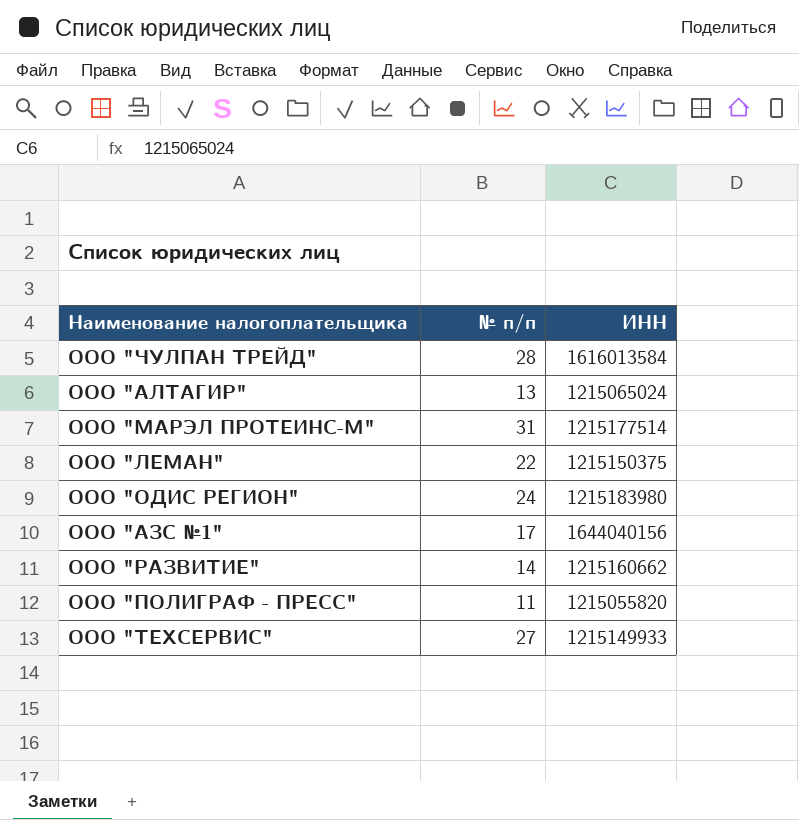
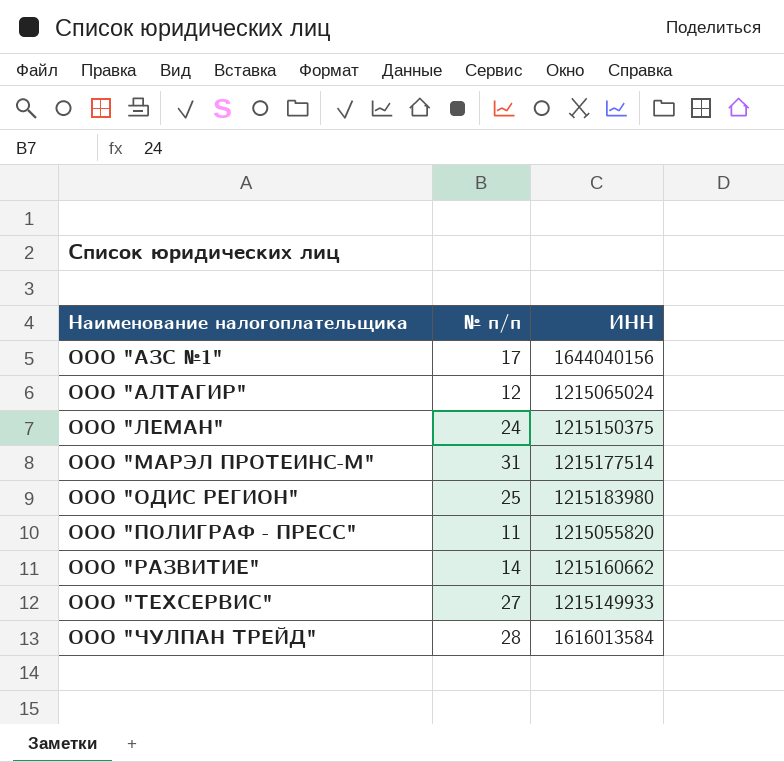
row order: none -> Наименование налогоплательщика ascending
ООО "АЛТАГИР" | № п/п: 13 -> 12
ООО "ЛЕМАН" | № п/п: 22 -> 24
ООО "ОДИС РЕГИОН" | № п/п: 24 -> 25

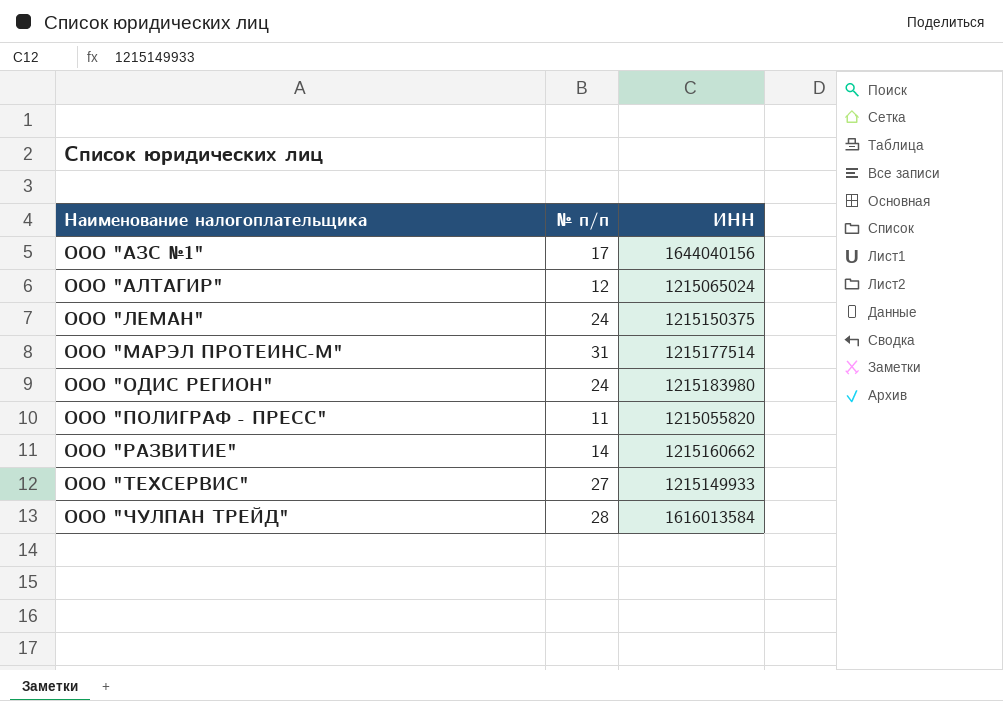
ООО "ОДИС РЕГИОН" | № п/п: 25 -> 24

